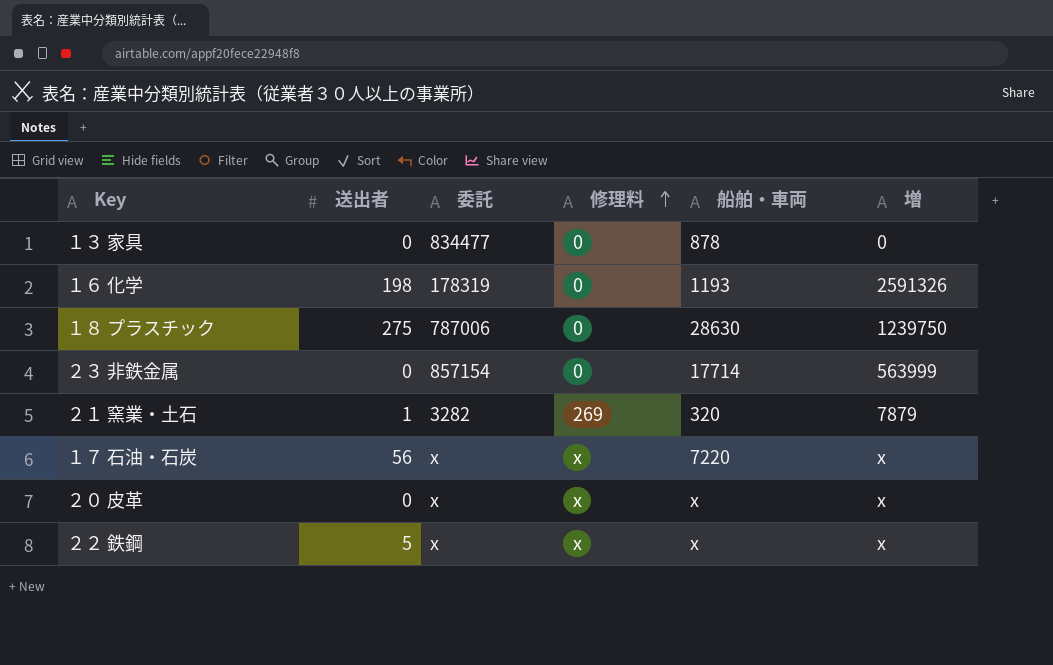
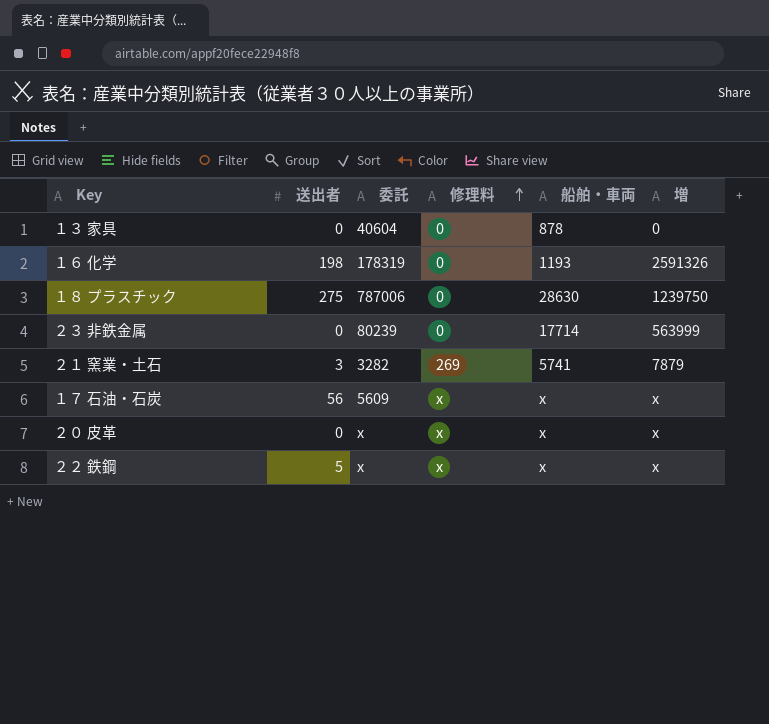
１３ 家具 | 委託: 834477 -> 40604
２３ 非鉄金属 | 委託: 857154 -> 80239
２１ 窯業・土石 | 送出者: 1 -> 3
２１ 窯業・土石 | 船舶・車両: 320 -> 5741
１７ 石油・石炭 | 委託: x -> 5609
１７ 石油・石炭 | 船舶・車両: 7220 -> x

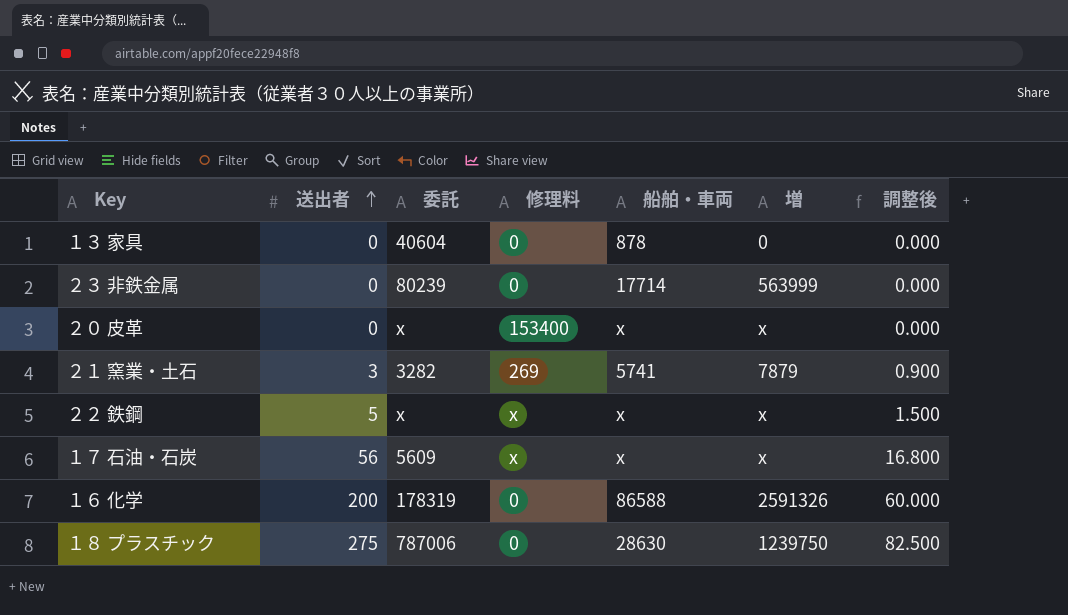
row order: 修理料 ascending -> 送出者 ascending
column 調整後 | formula: none -> [送出者] * 0.3
２０ 皮革 | 修理料: x -> 153400
１６ 化学 | 送出者: 198 -> 200
１６ 化学 | 船舶・車両: 1193 -> 86588

